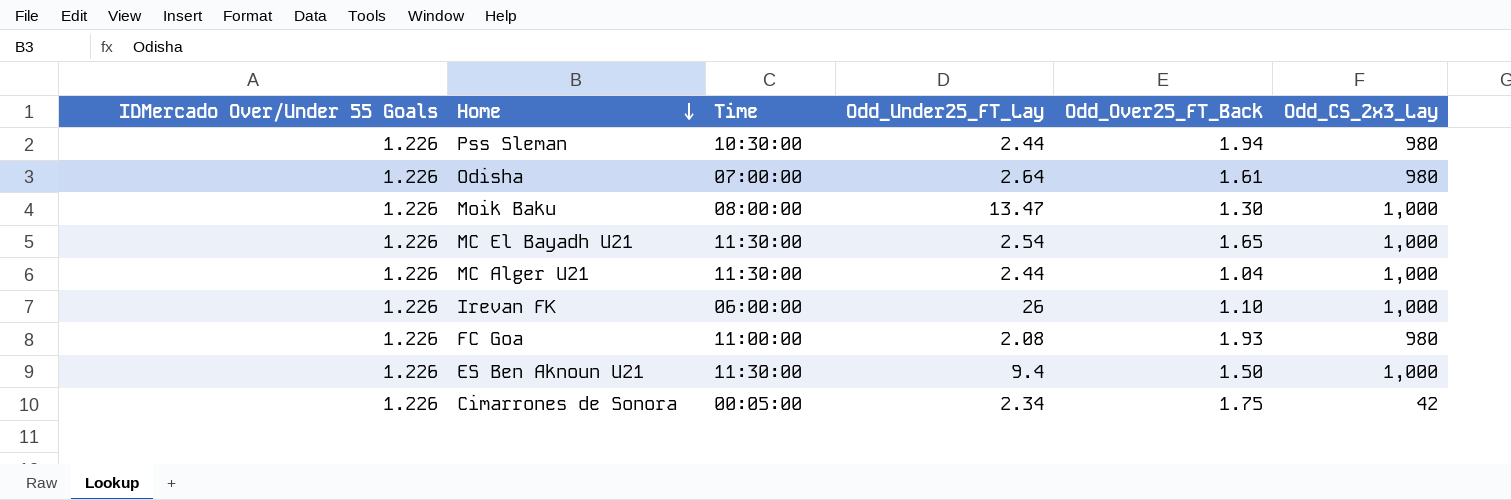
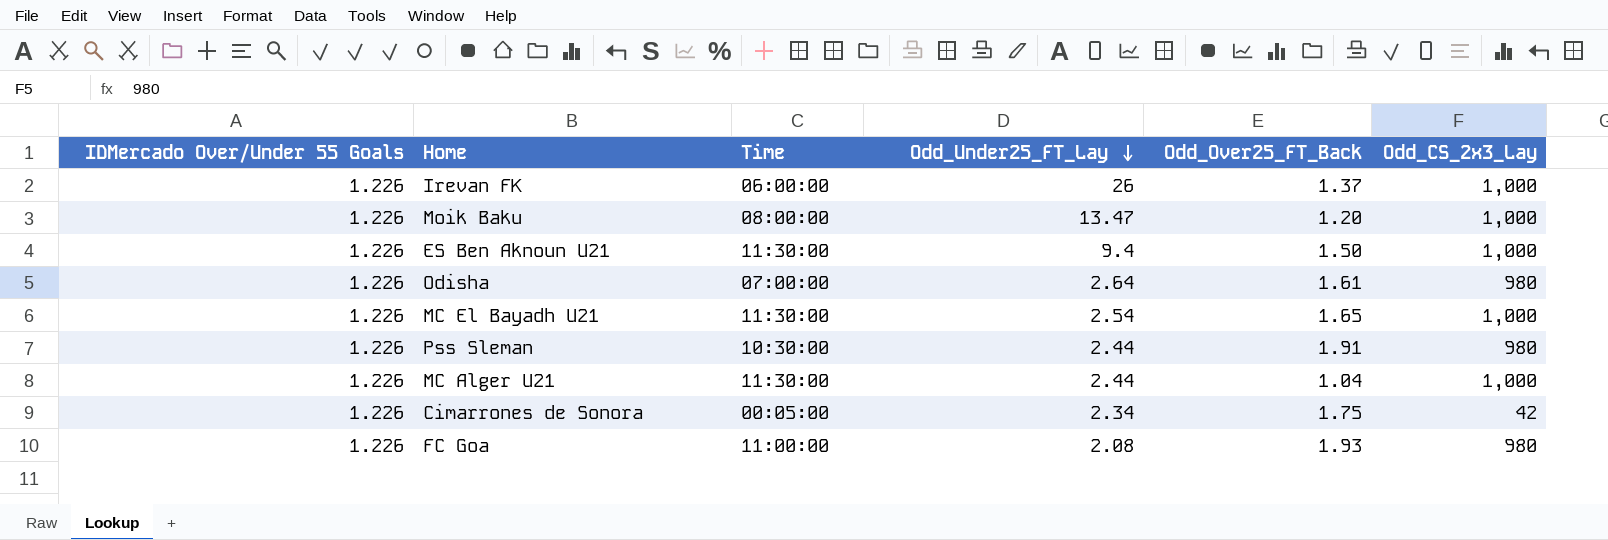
row order: Home descending -> Odd_Under25_FT_Lay descending
Irevan FK | Odd_Over25_FT_Back: 1.10 -> 1.37
Moik Baku | Odd_Over25_FT_Back: 1.30 -> 1.20
Pss Sleman | Odd_Over25_FT_Back: 1.94 -> 1.91

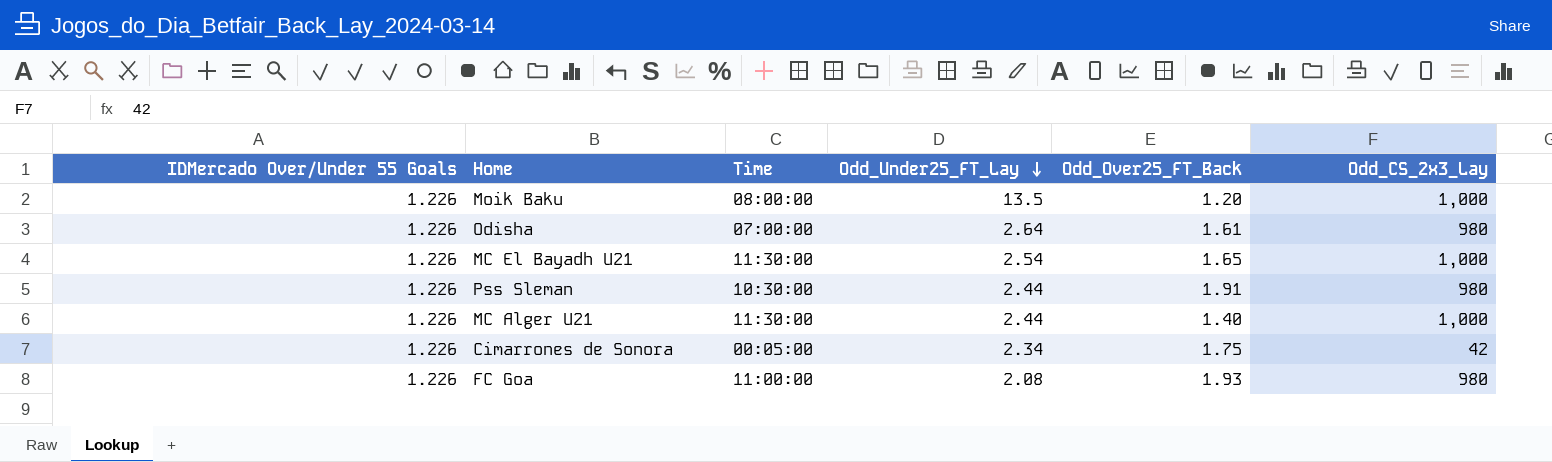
row Irevan FK: 1.226 | 06:00:00 | 26 | 1.37 | 1,000 -> none
row ES Ben Aknoun U21: 1.226 | 11:30:00 | 9.4 | 1.50 | 1,000 -> none
Moik Baku | Odd_Under25_FT_Lay: 13.47 -> 13.5
MC Alger U21 | Odd_Over25_FT_Back: 1.04 -> 1.40

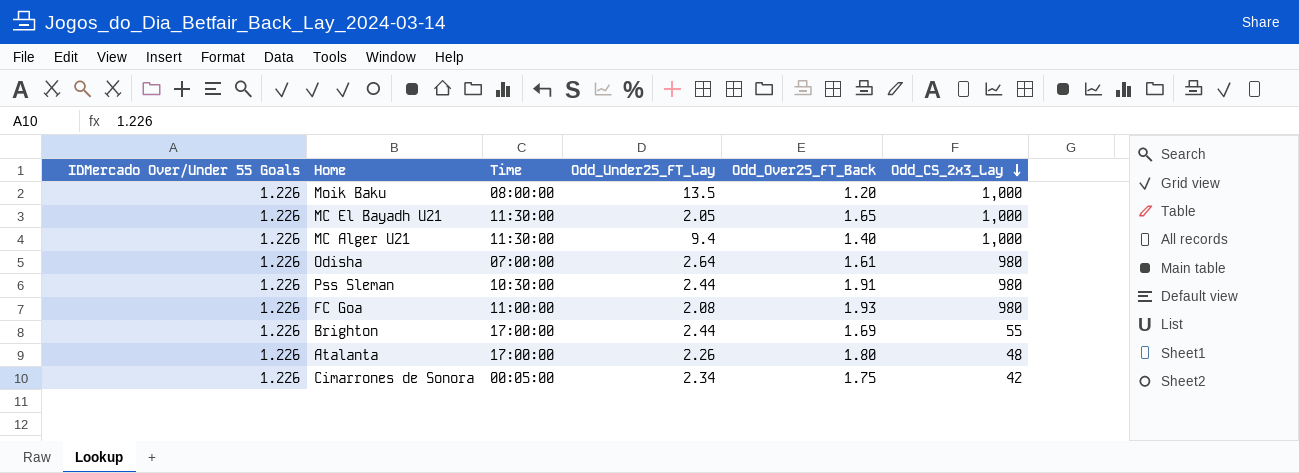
row order: Odd_Under25_FT_Lay descending -> Odd_CS_2x3_Lay descending
MC El Bayadh U21 | Odd_Under25_FT_Lay: 2.54 -> 2.05
MC Alger U21 | Odd_Under25_FT_Lay: 2.44 -> 9.4
row Brighton: none -> 1.226 | 17:00:00 | 2.44 | 1.69 | 55
row Atalanta: none -> 1.226 | 17:00:00 | 2.26 | 1.80 | 48

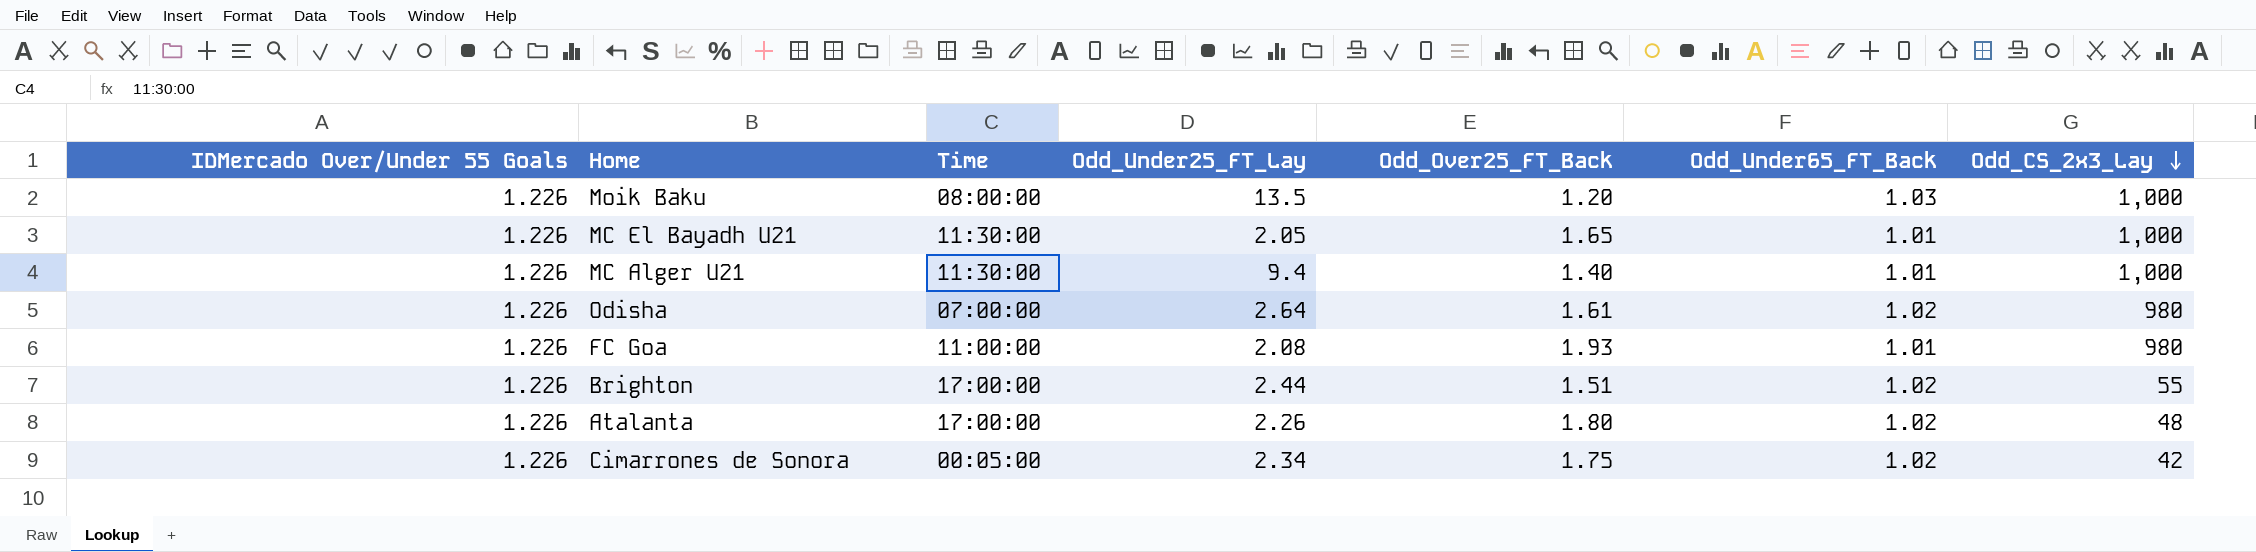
column Odd_Under65_FT_Back | position: none -> 6
row Pss Sleman: 1.226 | 10:30:00 | 2.44 | 1.91 | 980 -> none
Brighton | Odd_Over25_FT_Back: 1.69 -> 1.51

